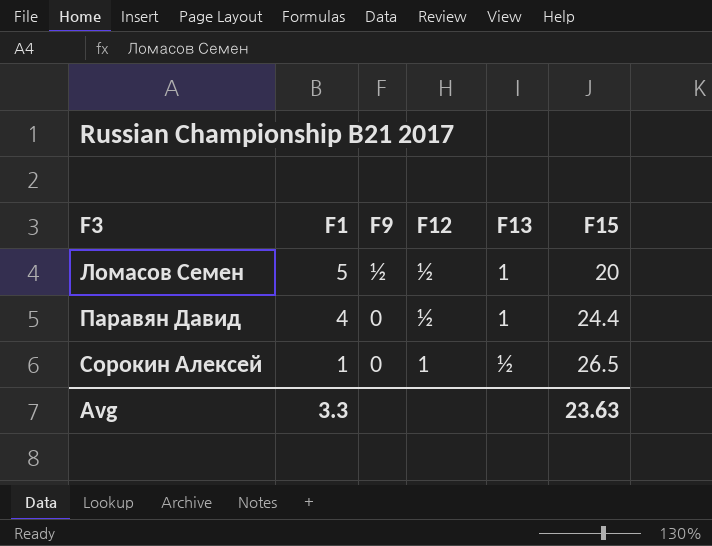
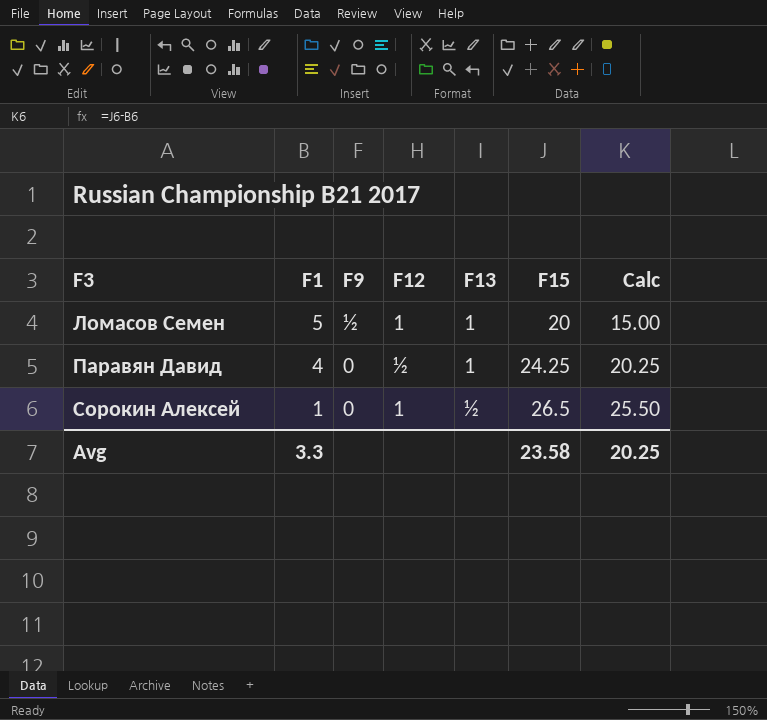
column Calc | formula: none -> [F15] - [F1]
Ломасов Семен | F12: ½ -> 1
Паравян Давид | F15: 24.4 -> 24.25
Avg | F15: 23.63 -> 23.58

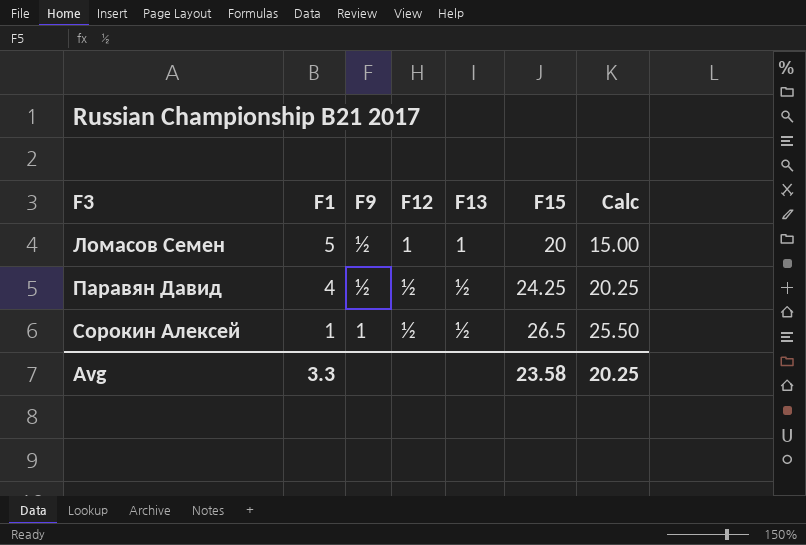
Паравян Давид | F9: 0 -> ½
Паравян Давид | F13: 1 -> ½
Сорокин Алексей | F9: 0 -> 1
Сорокин Алексей | F12: 1 -> ½

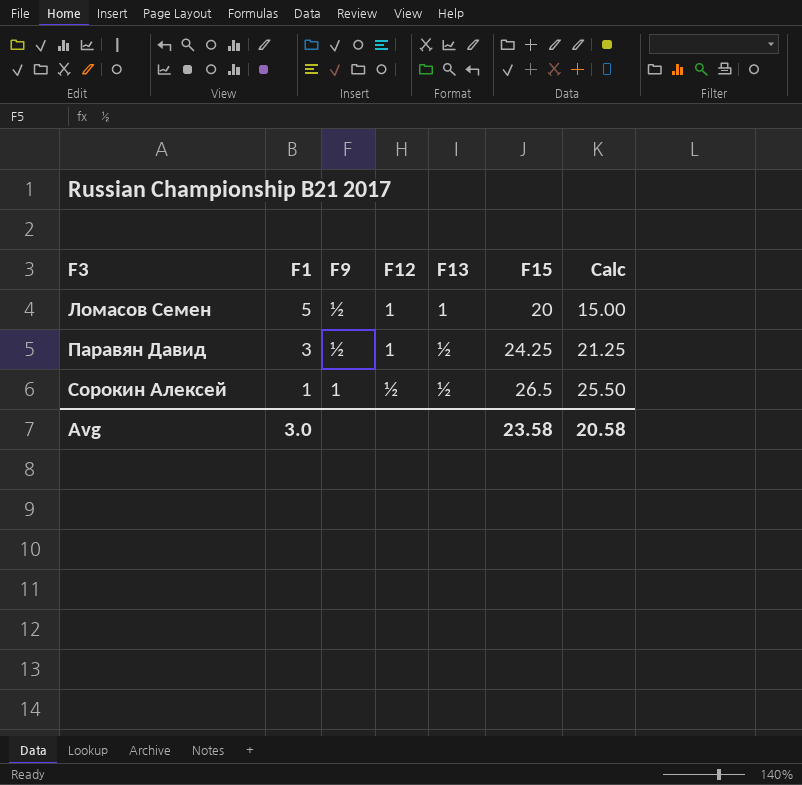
Паравян Давид | F1: 4 -> 3
Паравян Давид | F12: ½ -> 1
Паравян Давид | Calc: 20.25 -> 21.25
Avg | F1: 3.3 -> 3.0
Avg | Calc: 20.25 -> 20.58

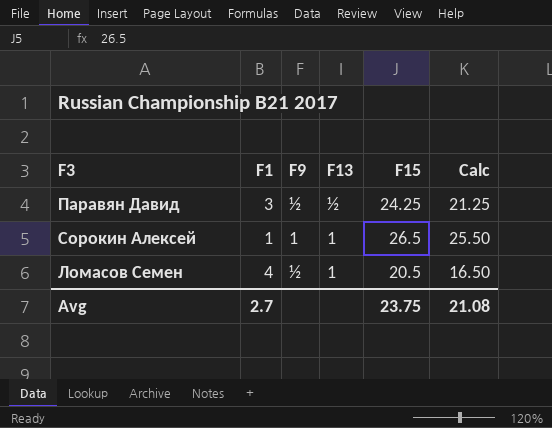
row order: F3 ascending -> F13 descending
column F12 | position: 4 -> none
Сорокин Алексей | F13: ½ -> 1
Ломасов Семен | F1: 5 -> 4
Ломасов Семен | F15: 20 -> 20.5
Ломасов Семен | Calc: 15.00 -> 16.50
Avg | F1: 3.0 -> 2.7
Avg | F15: 23.58 -> 23.75
Avg | Calc: 20.58 -> 21.08

